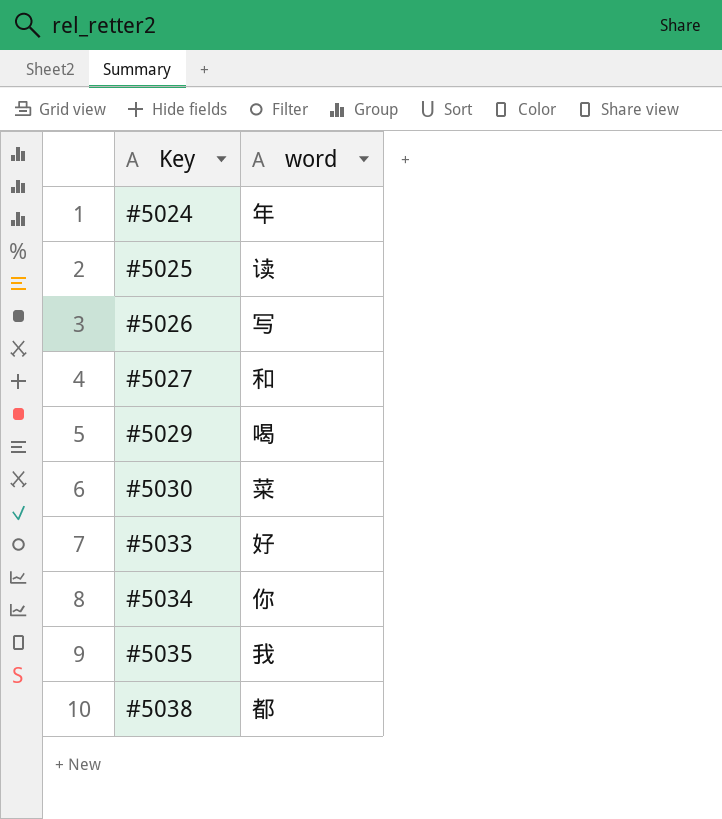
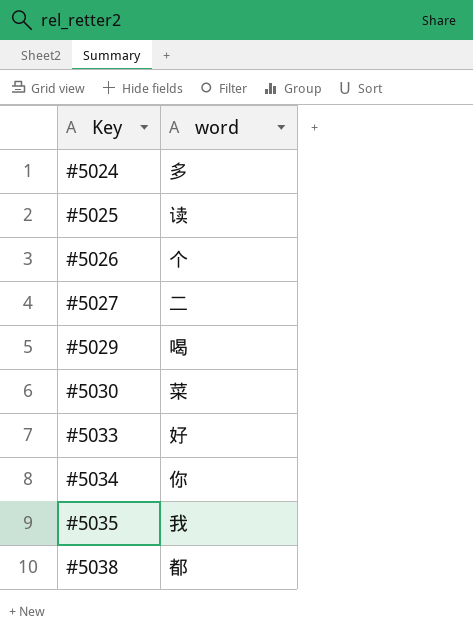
#5024 | word: 年 -> 多
#5026 | word: 写 -> 个
#5027 | word: 和 -> 二

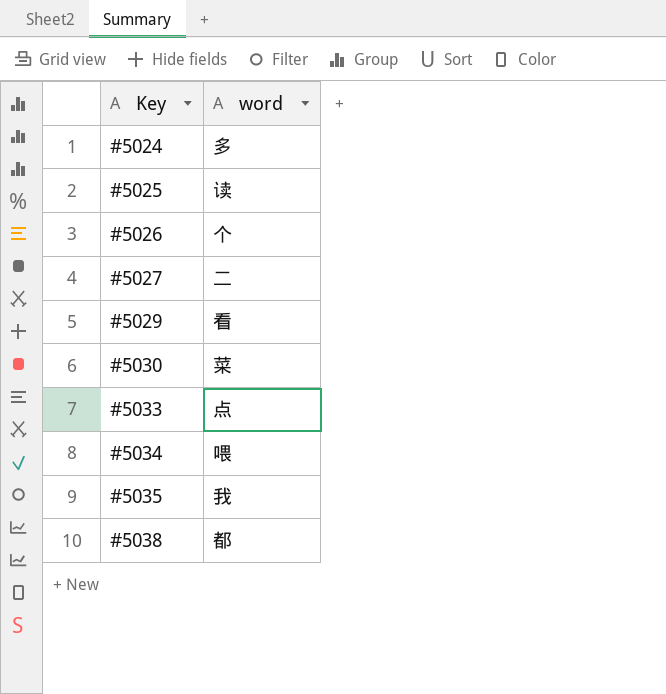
#5029 | word: 喝 -> 看
#5033 | word: 好 -> 点
#5034 | word: 你 -> 喂

